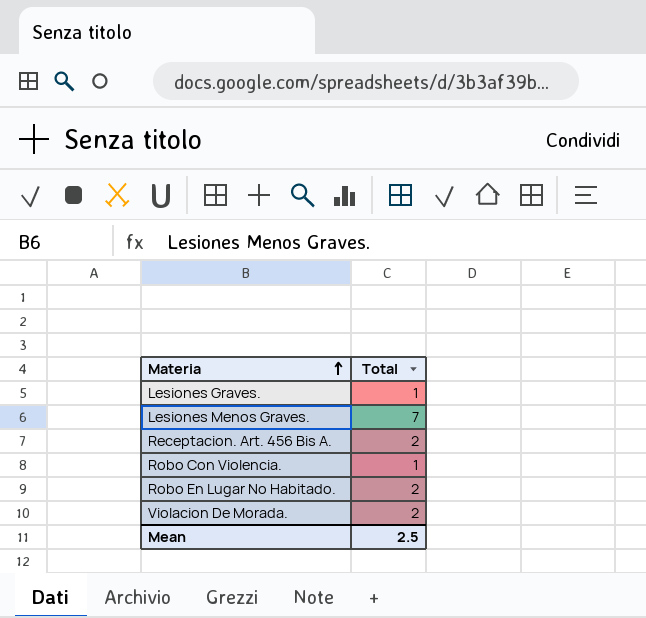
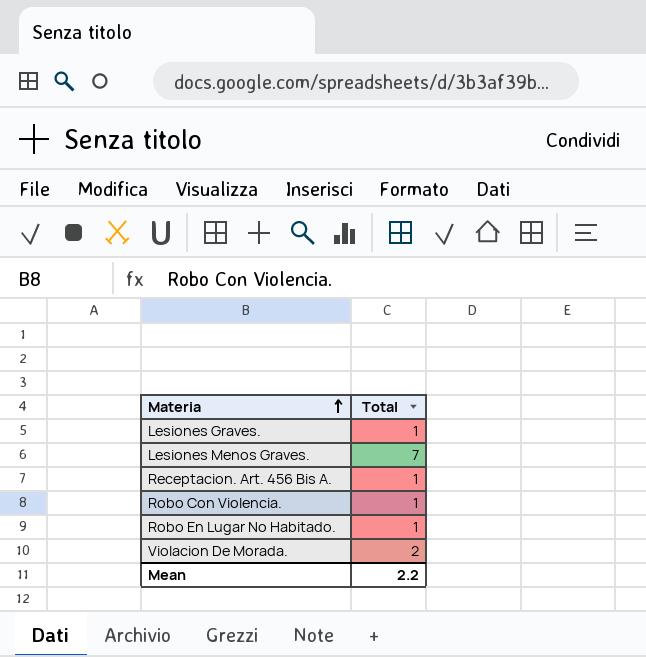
Receptacion. Art. 456 Bis A. | Total: 2 -> 1
Robo En Lugar No Habitado. | Total: 2 -> 1
Mean | Total: 2.5 -> 2.2

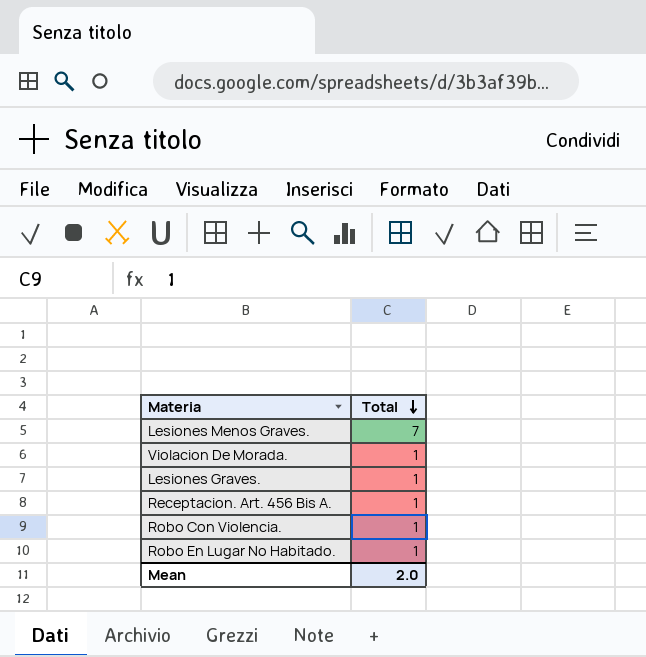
row order: Materia ascending -> Total descending
Violacion De Morada. | Total: 2 -> 1
Mean | Total: 2.2 -> 2.0

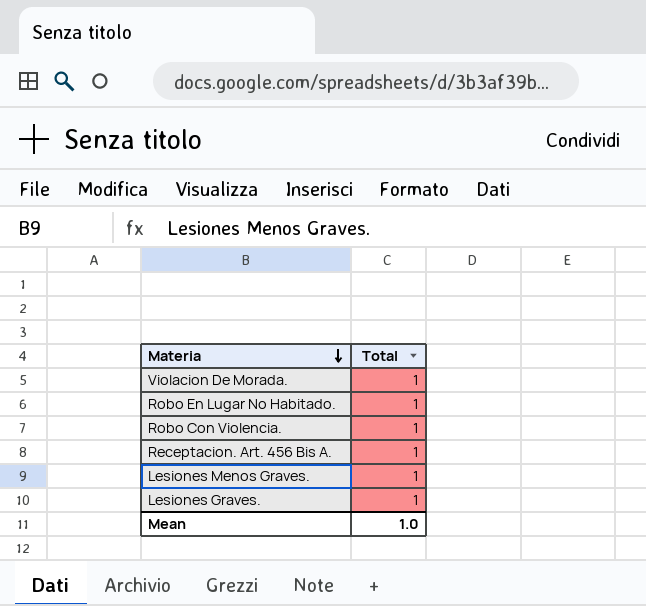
row order: Total descending -> Materia descending
Lesiones Menos Graves. | Total: 7 -> 1
Mean | Total: 2.0 -> 1.0

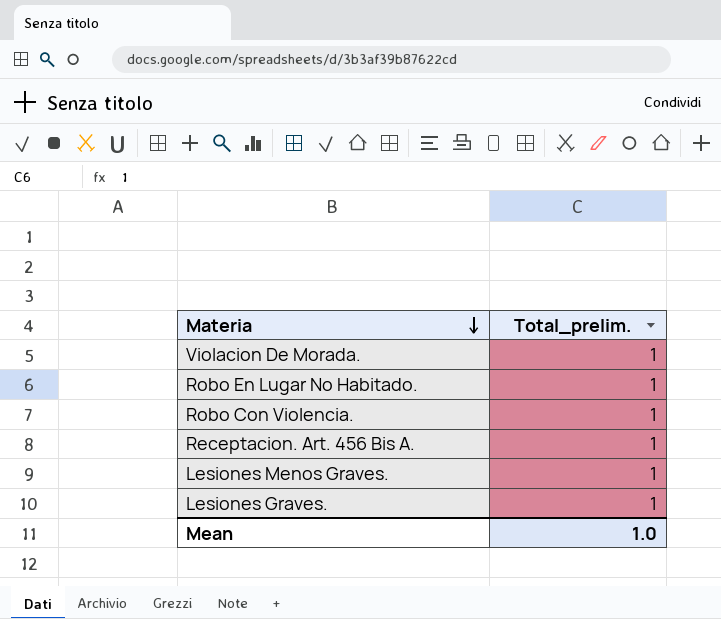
column name: Total -> Total_prelim.

